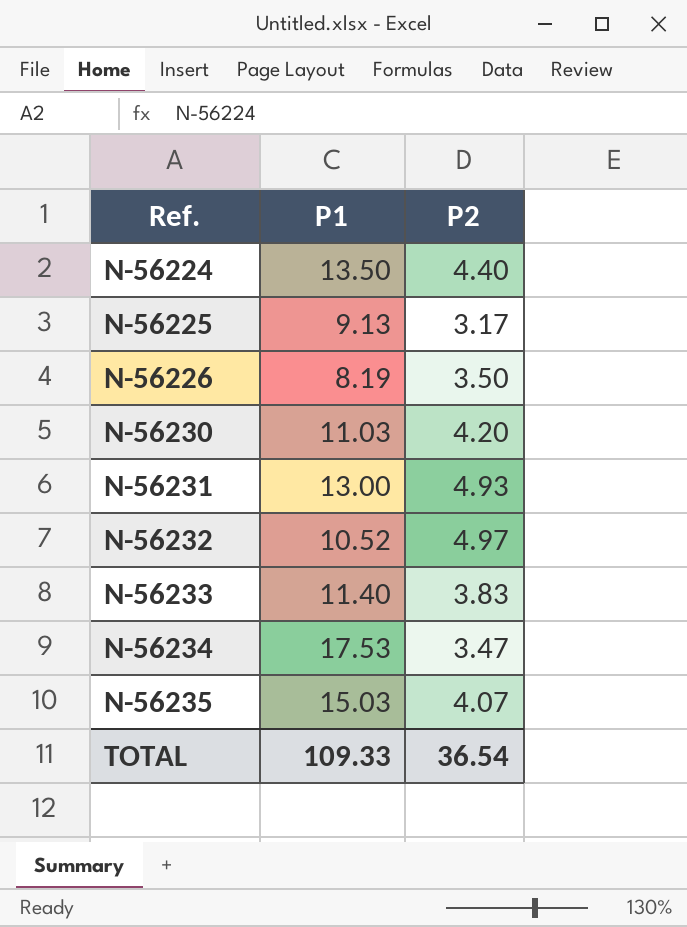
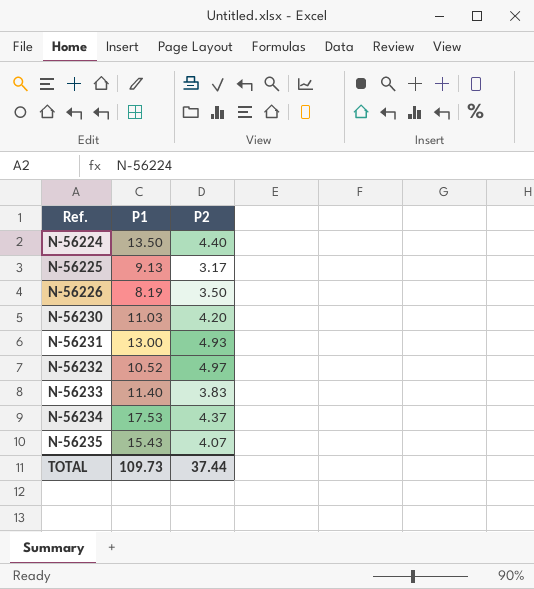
N-56234 | P2: 3.47 -> 4.37
N-56235 | P1: 15.03 -> 15.43
TOTAL | P1: 109.33 -> 109.73
TOTAL | P2: 36.54 -> 37.44

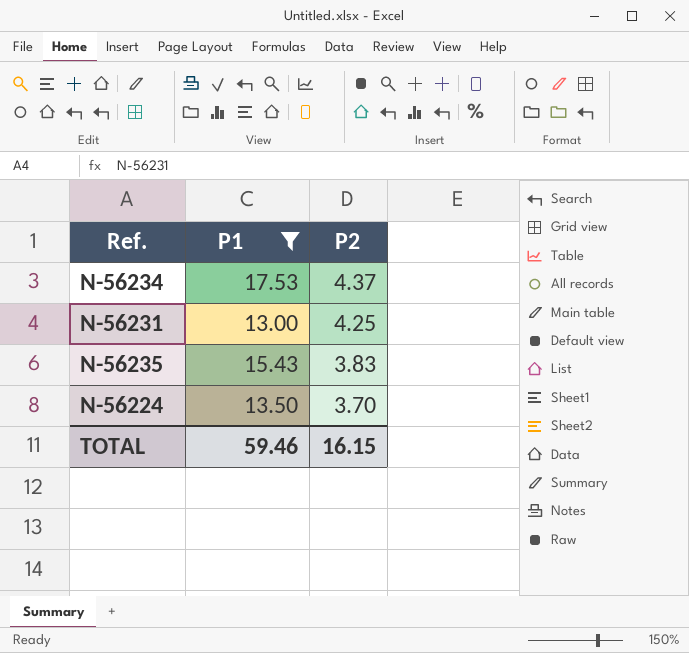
filter: none -> P1 >= 13.00
row order: Ref. ascending -> P2 descending
N-56231 | P2: 4.93 -> 4.25
N-56235 | P2: 4.07 -> 3.83
N-56224 | P2: 4.40 -> 3.70
TOTAL | P1: 109.73 -> 59.46
TOTAL | P2: 37.44 -> 16.15

